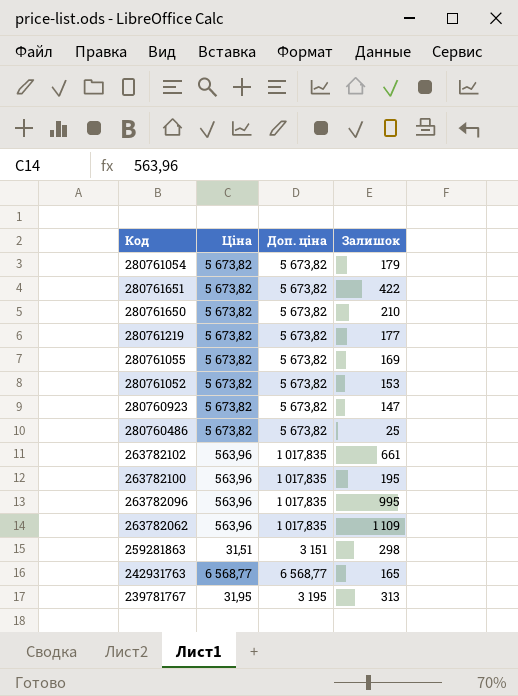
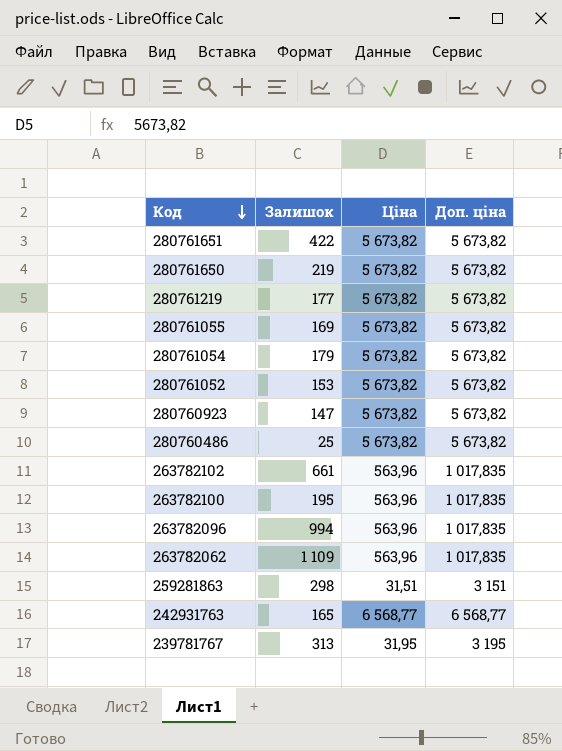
row order: none -> Код descending
column Залишок | position: 4 -> 2
280761650 | Залишок: 210 -> 219
263782096 | Залишок: 995 -> 994

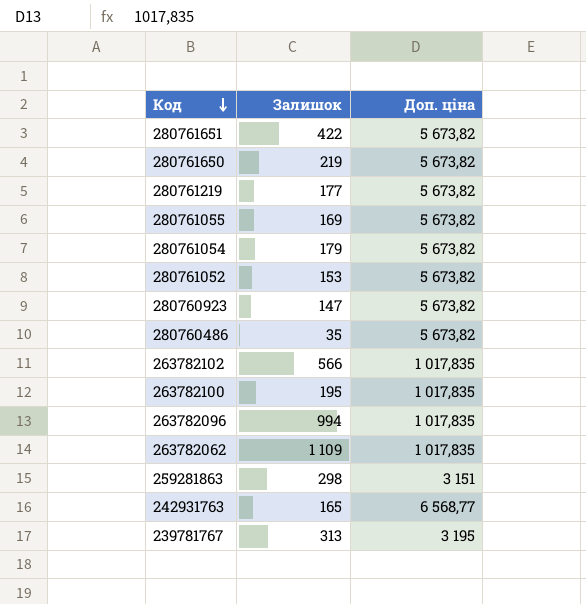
column Ціна | position: 3 -> none
280760486 | Залишок: 25 -> 35
263782102 | Залишок: 661 -> 566

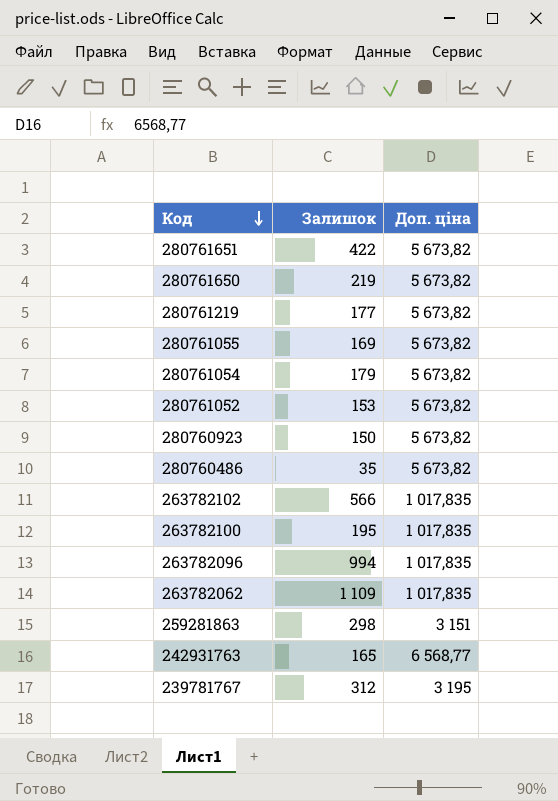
280760923 | Залишок: 147 -> 150
239781767 | Залишок: 313 -> 312

